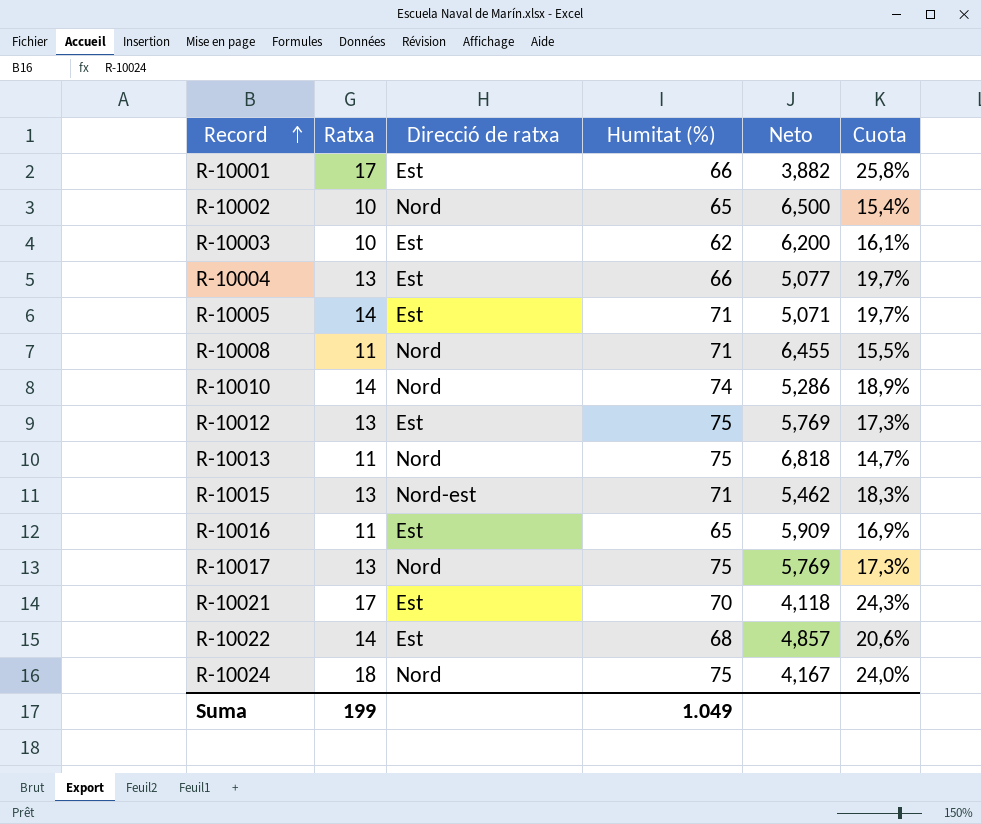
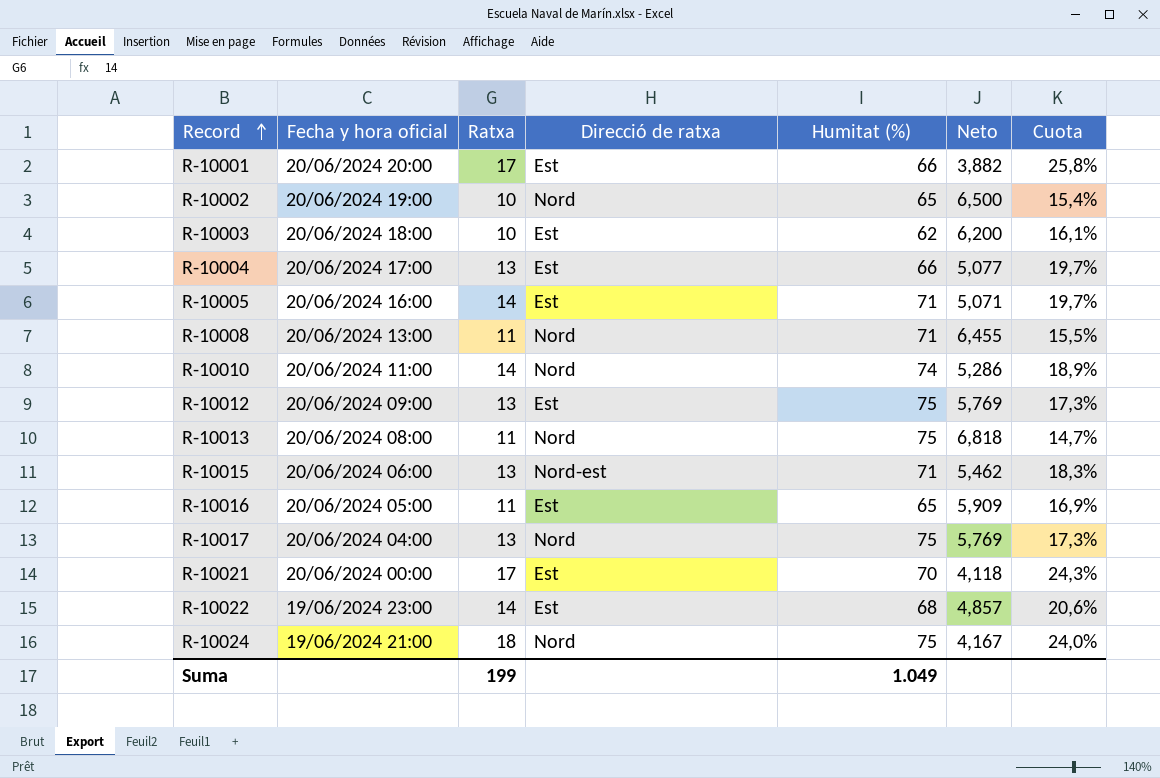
column Fecha y hora oficial | position: none -> 2

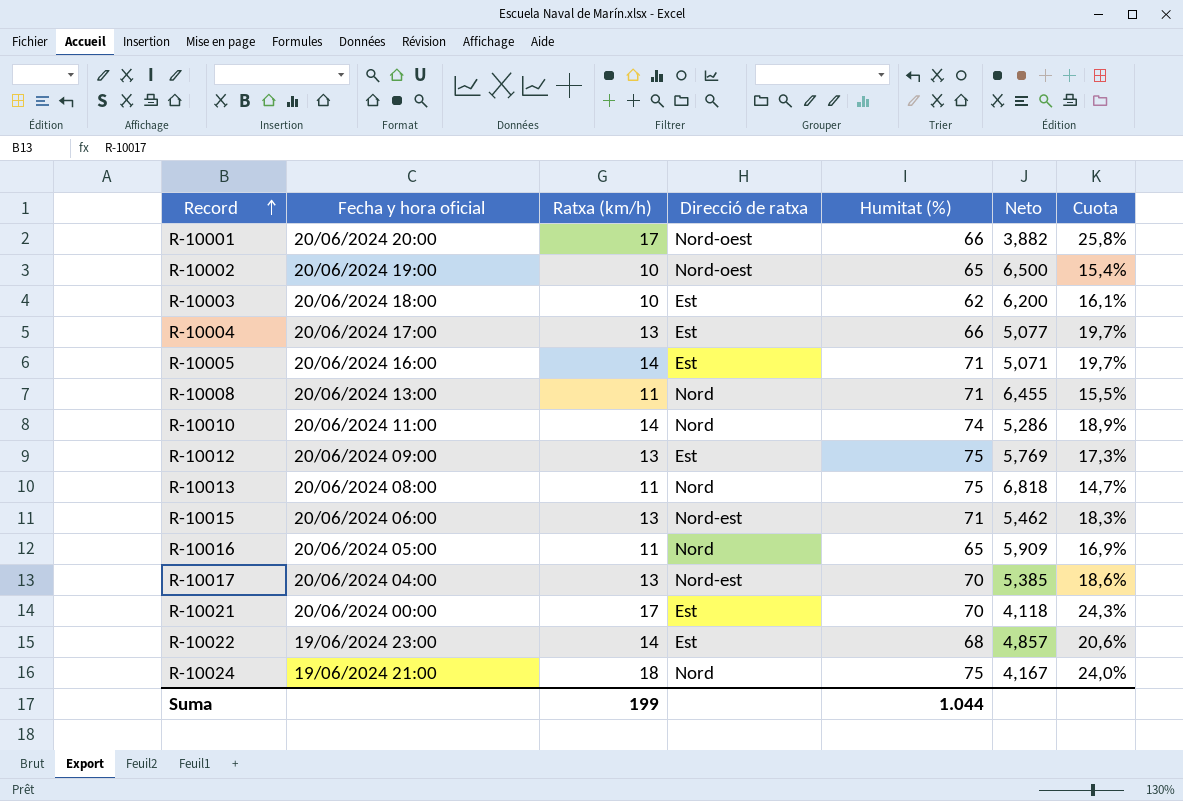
column name: Ratxa -> Ratxa (km/h)
R-10001 | Direcció de ratxa: Est -> Nord-oest
R-10002 | Direcció de ratxa: Nord -> Nord-oest
R-10016 | Direcció de ratxa: Est -> Nord
R-10017 | Direcció de ratxa: Nord -> Nord-est
R-10017 | Humitat (%): 75 -> 70
R-10017 | Neto: 5,769 -> 5,385
R-10017 | Cuota: 17,3% -> 18,6%
Suma | Humitat (%): 1.049 -> 1.044

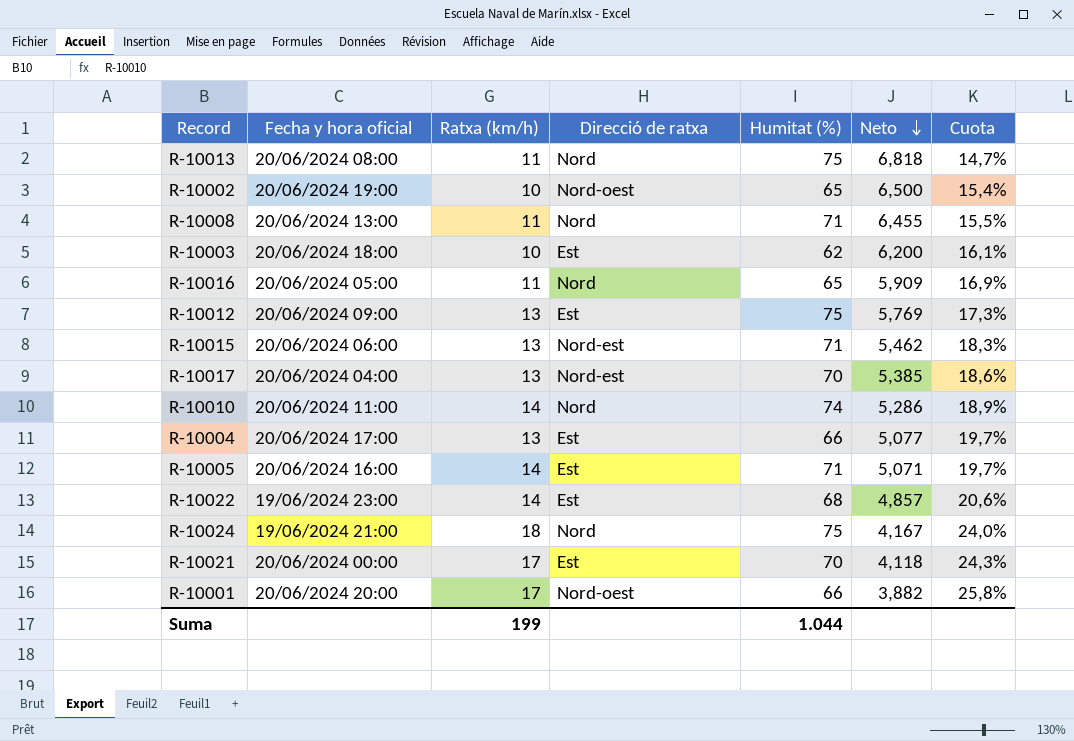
row order: Record ascending -> Neto descending

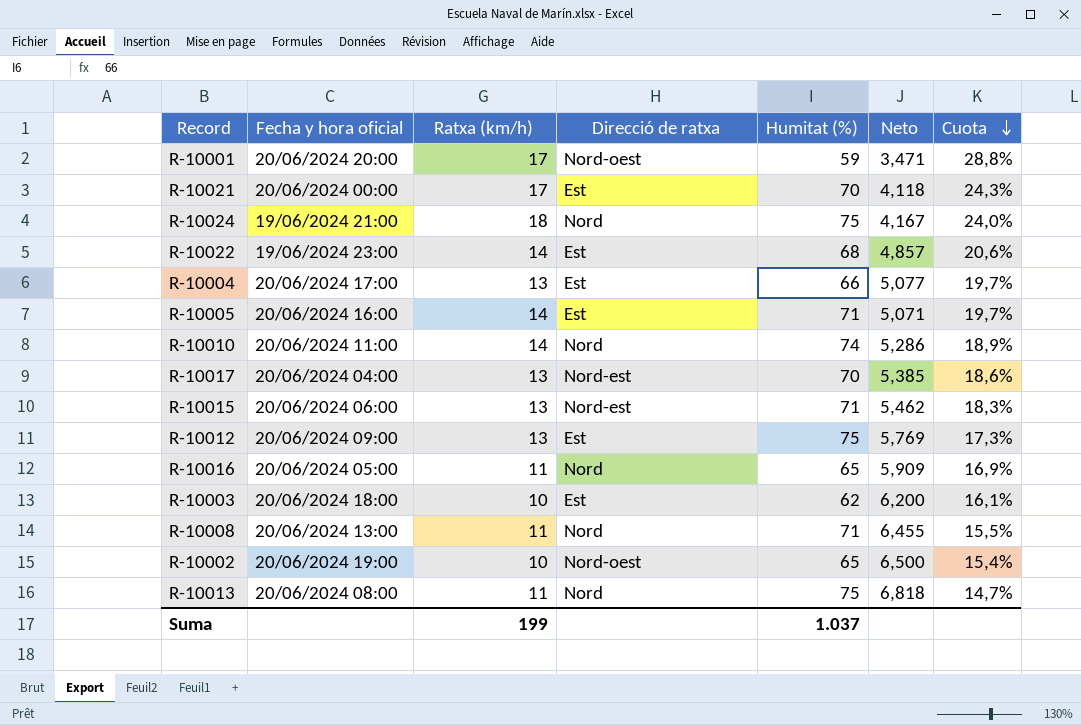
row order: Neto descending -> Cuota descending
R-10001 | Humitat (%): 66 -> 59
R-10001 | Neto: 3,882 -> 3,471
R-10001 | Cuota: 25,8% -> 28,8%
Suma | Humitat (%): 1.044 -> 1.037

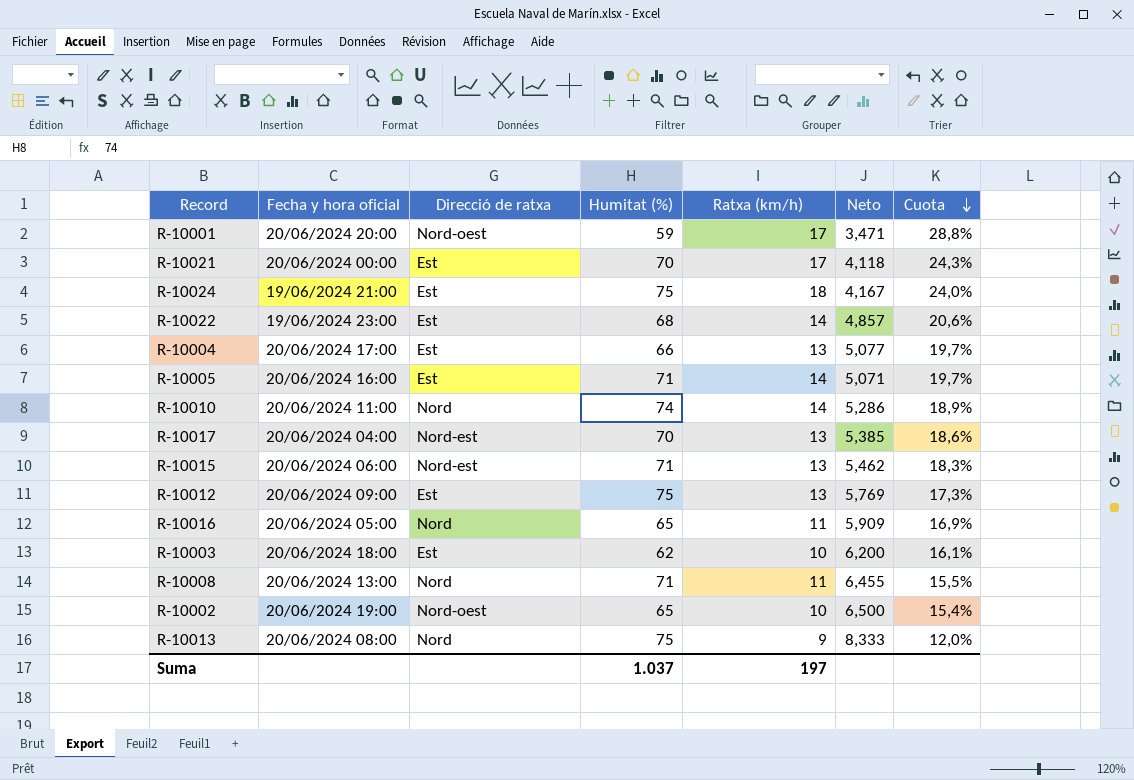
column Ratxa (km/h) | position: 3 -> 5
R-10024 | Direcció de ratxa: Nord -> Est
R-10013 | Ratxa (km/h): 11 -> 9
R-10013 | Neto: 6,818 -> 8,333
R-10013 | Cuota: 14,7% -> 12,0%
Suma | Ratxa (km/h): 199 -> 197

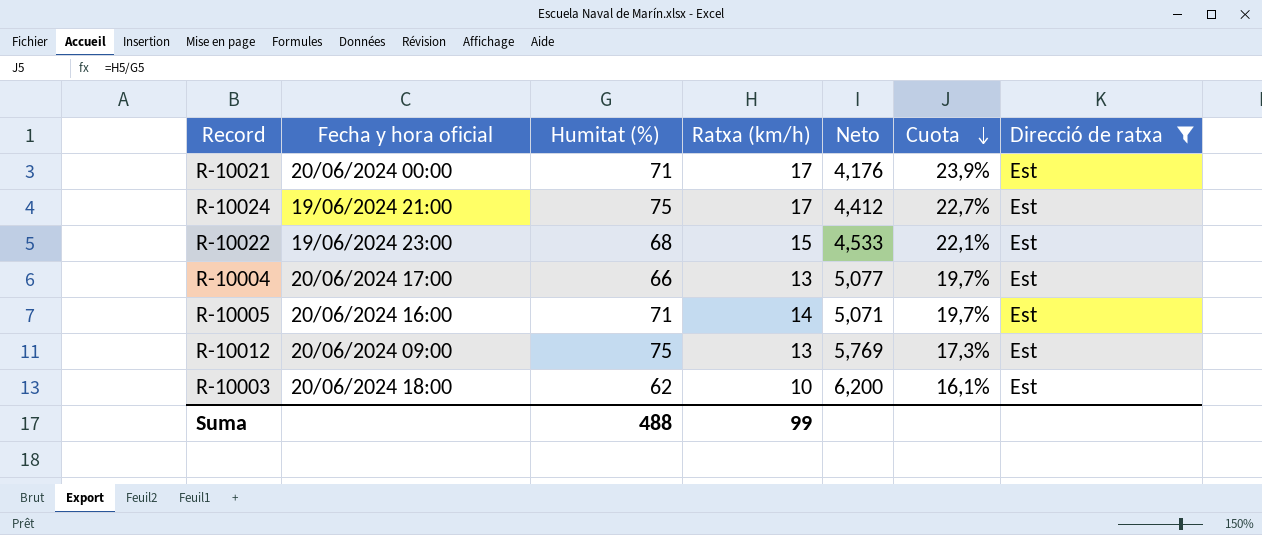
filter: none -> Direcció de ratxa = Est
column Direcció de ratxa | position: 3 -> 7
R-10021 | Humitat (%): 70 -> 71
R-10021 | Neto: 4,118 -> 4,176
R-10021 | Cuota: 24,3% -> 23,9%
R-10024 | Ratxa (km/h): 18 -> 17
R-10024 | Neto: 4,167 -> 4,412
R-10024 | Cuota: 24,0% -> 22,7%
R-10022 | Ratxa (km/h): 14 -> 15
R-10022 | Neto: 4,857 -> 4,533
R-10022 | Cuota: 20,6% -> 22,1%
Suma | Humitat (%): 1.037 -> 488
Suma | Ratxa (km/h): 197 -> 99

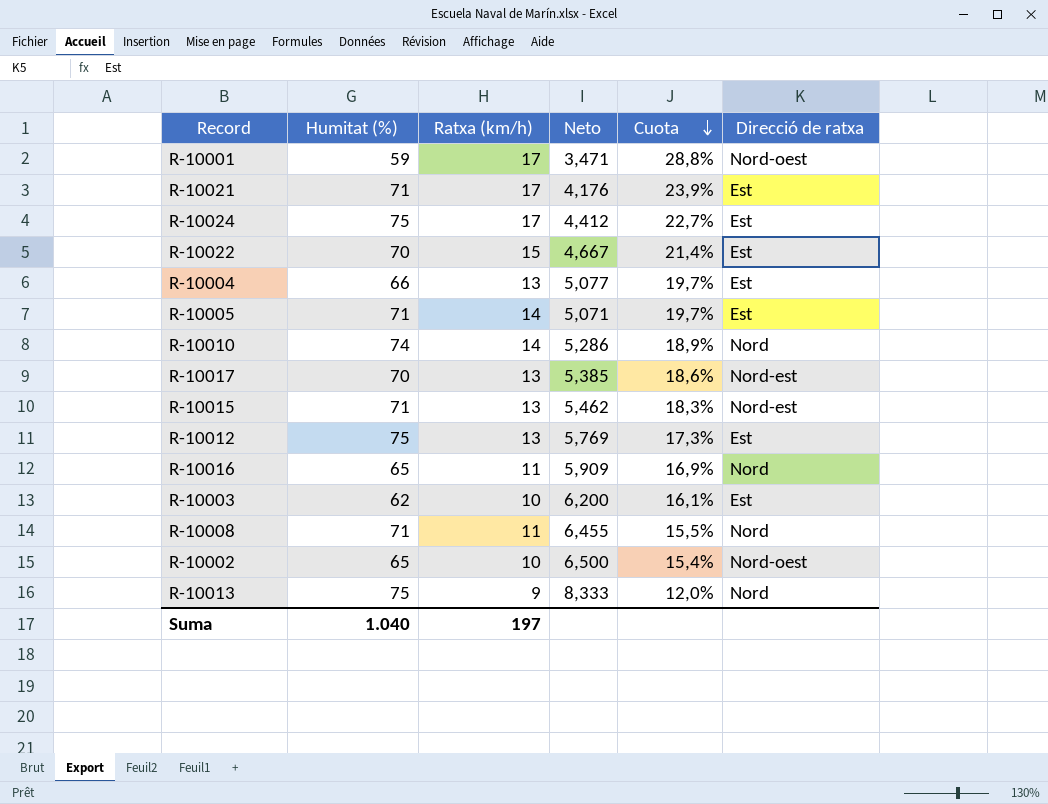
filter: Direcció de ratxa = Est -> none
column Fecha y hora oficial | position: 2 -> none
R-10022 | Humitat (%): 68 -> 70
R-10022 | Neto: 4,533 -> 4,667
R-10022 | Cuota: 22,1% -> 21,4%
Suma | Humitat (%): 488 -> 1.040
Suma | Ratxa (km/h): 99 -> 197

